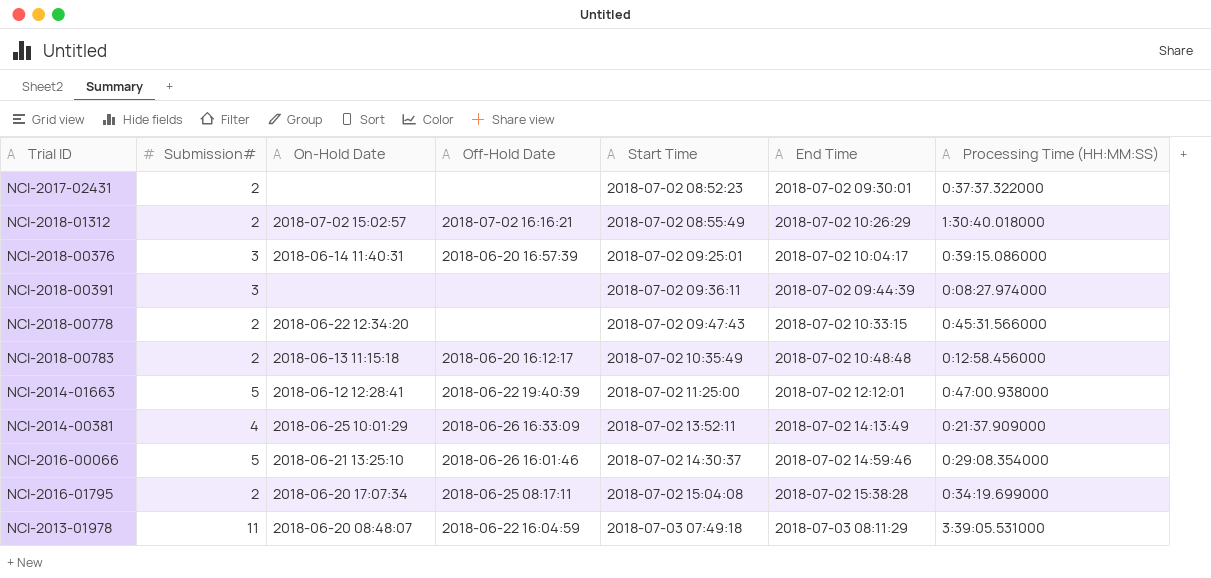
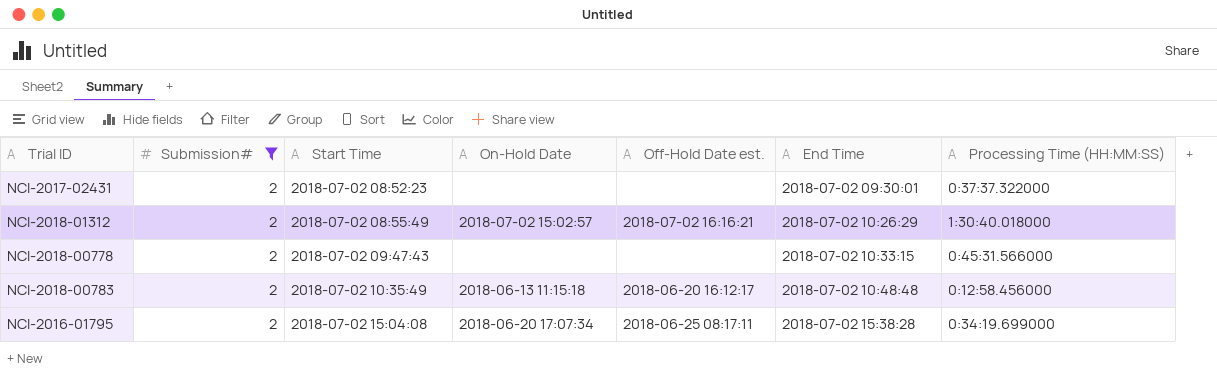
filter: none -> Submission# = 2
column Start Time | position: 5 -> 3
column name: Off-Hold Date -> Off-Hold Date est.
NCI-2018-00778 | On-Hold Date: 2018-06-22 12:34:20 -> none

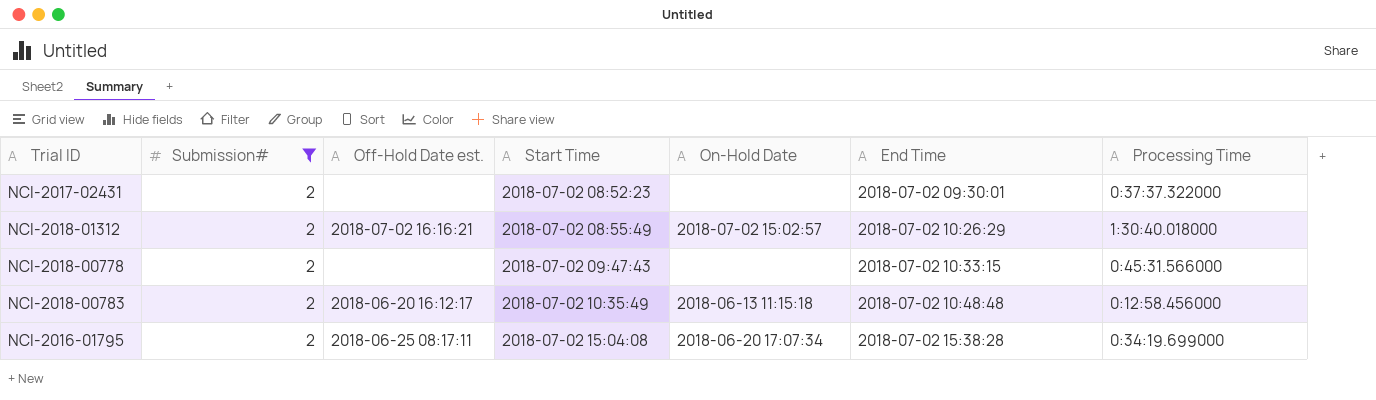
column Off-Hold Date est. | position: 5 -> 3
column name: Processing Time (HH:MM:SS) -> Processing Time

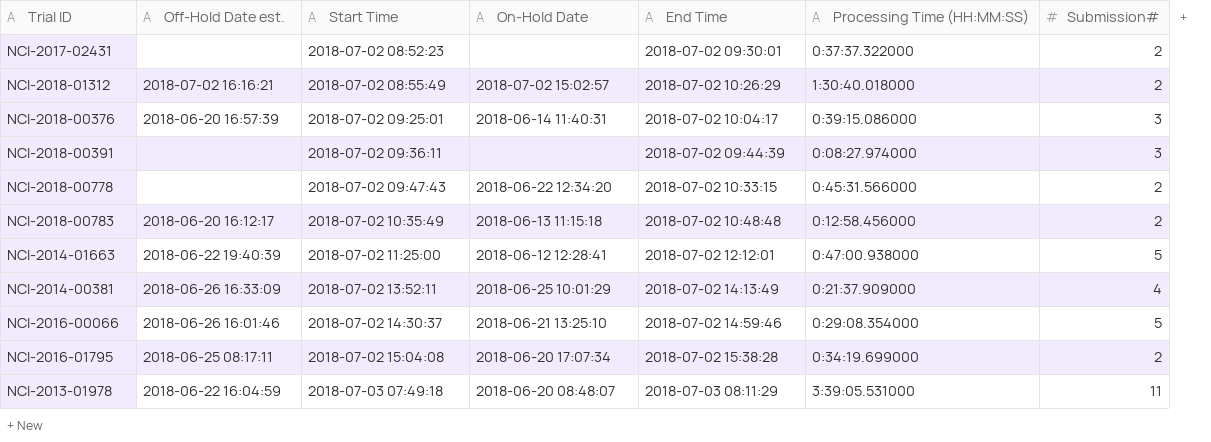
filter: Submission# = 2 -> none
column name: Processing Time -> Processing Time (HH:MM:SS)
column Submission# | position: 2 -> 7
NCI-2018-00778 | On-Hold Date: none -> 2018-06-22 12:34:20

